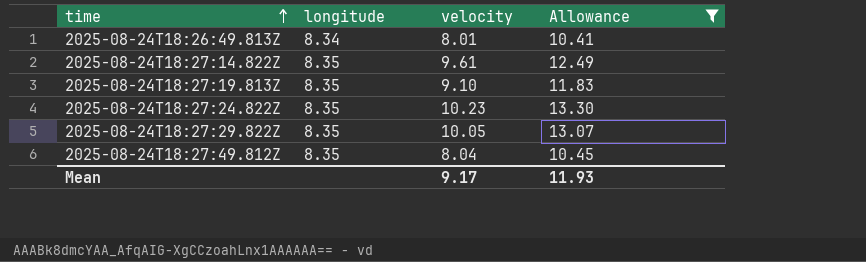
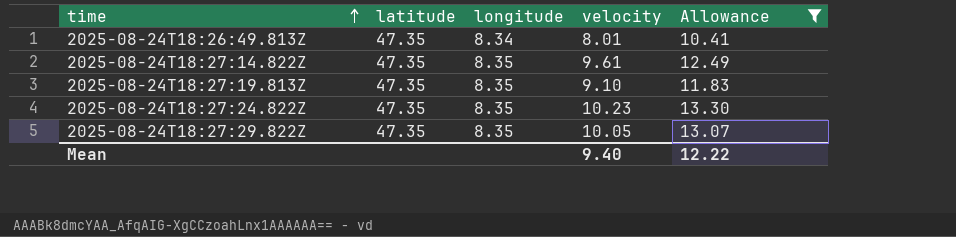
column latitude | position: none -> 2
row 2025-08-24T18:27:49.812Z: 8.35 | 8.04 | 10.45 -> none
Mean | velocity: 9.17 -> 9.40
Mean | Allowance: 11.93 -> 12.22

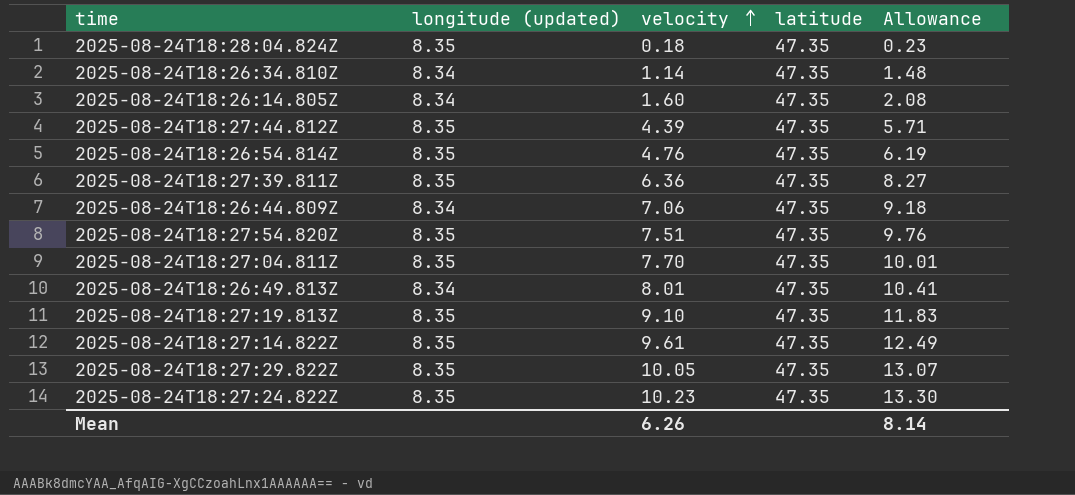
filter: Allowance >= 10.41 -> none
row order: time ascending -> velocity ascending
column name: longitude -> longitude (updated)
column latitude | position: 2 -> 4
Mean | velocity: 9.40 -> 6.26
Mean | Allowance: 12.22 -> 8.14

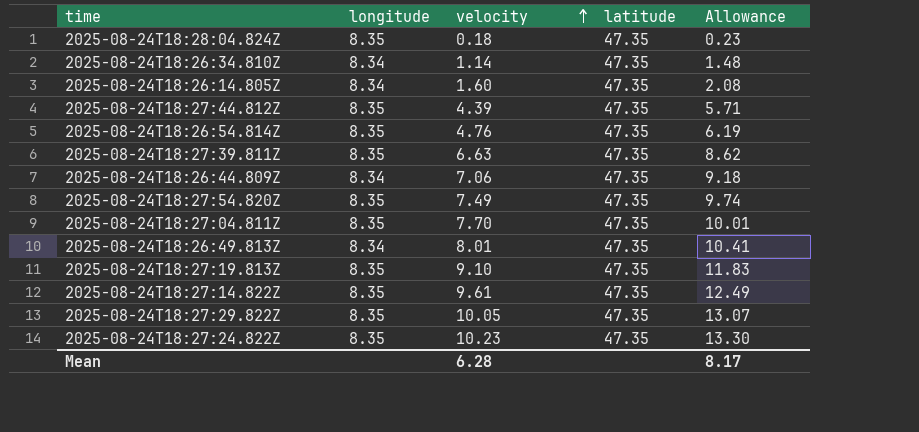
column name: longitude (updated) -> longitude
2025-08-24T18:27:39.811Z | velocity: 6.36 -> 6.63
2025-08-24T18:27:39.811Z | Allowance: 8.27 -> 8.62
2025-08-24T18:27:54.820Z | velocity: 7.51 -> 7.49
2025-08-24T18:27:54.820Z | Allowance: 9.76 -> 9.74
Mean | velocity: 6.26 -> 6.28
Mean | Allowance: 8.14 -> 8.17

